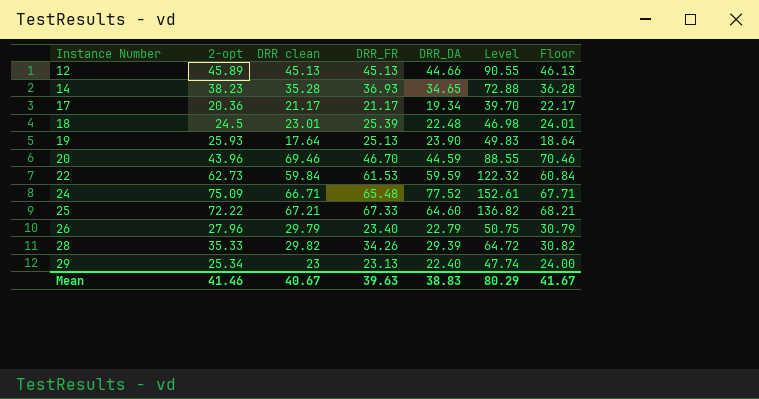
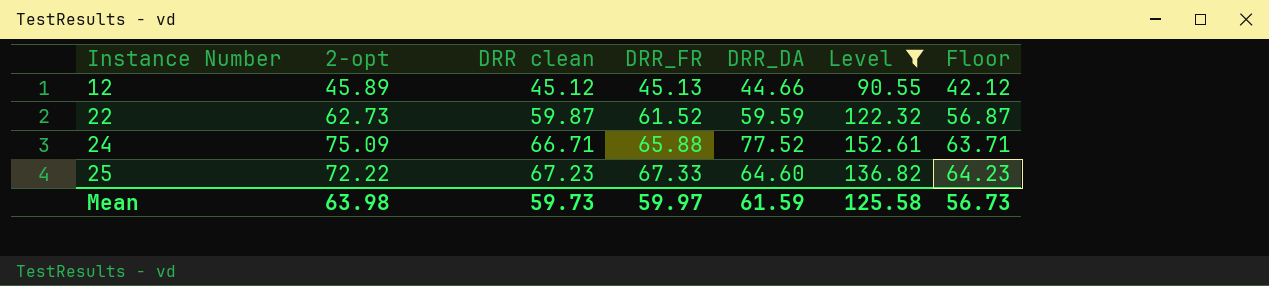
filter: none -> Level >= 90.55
column Floor | formula: [DRR clean] + 1 -> [DRR clean] - 3
12 | DRR clean: 45.13 -> 45.12
22 | DRR clean: 59.84 -> 59.87
22 | DRR_FR: 61.53 -> 61.52
24 | DRR_FR: 65.48 -> 65.88
25 | DRR clean: 67.21 -> 67.23
Mean | 2-opt: 41.46 -> 63.98
Mean | DRR clean: 40.67 -> 59.73
Mean | DRR_FR: 39.63 -> 59.97
Mean | DRR_DA: 38.83 -> 61.59
Mean | Level: 80.29 -> 125.58
Mean | Floor: 41.67 -> 56.73

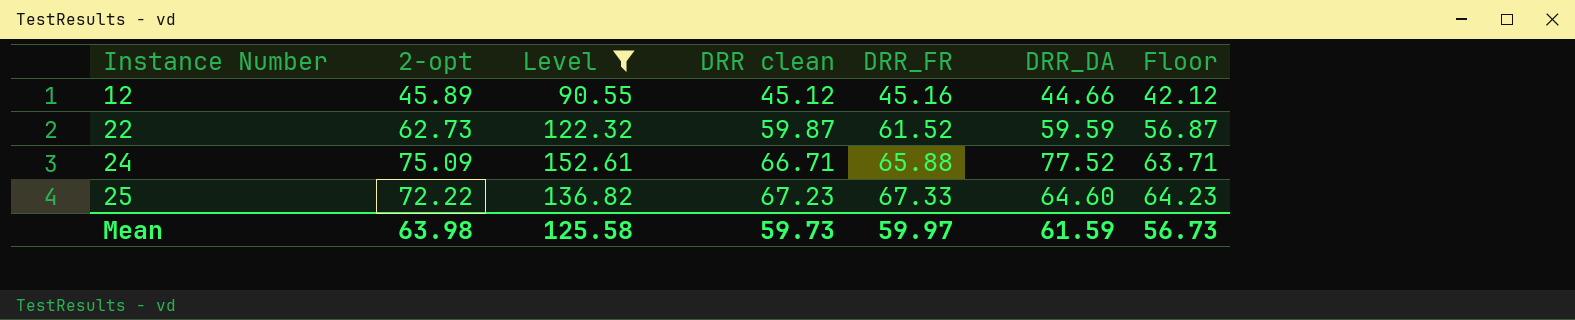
column Level | position: 6 -> 3
12 | DRR_FR: 45.13 -> 45.16

